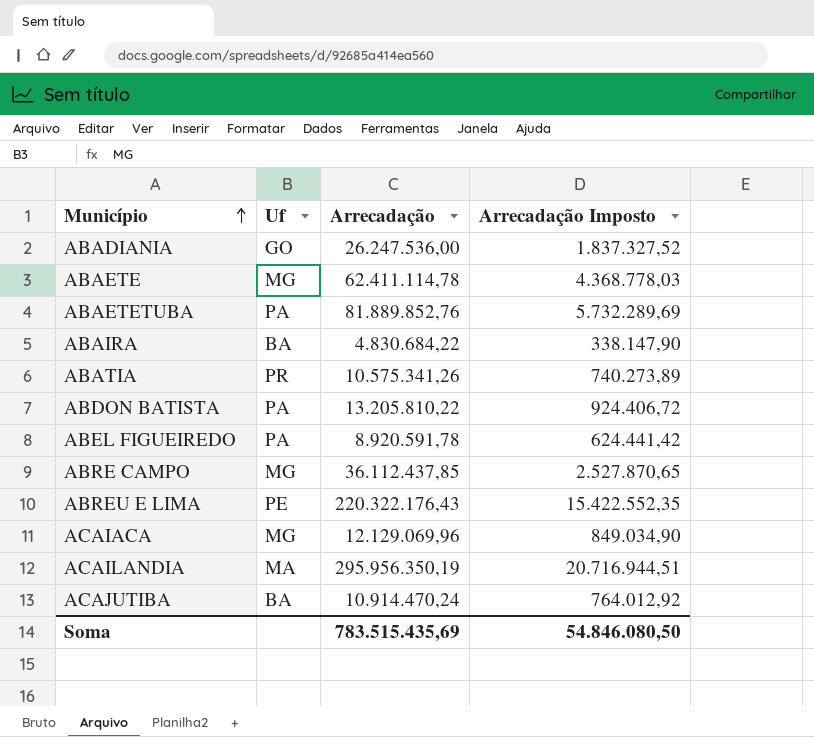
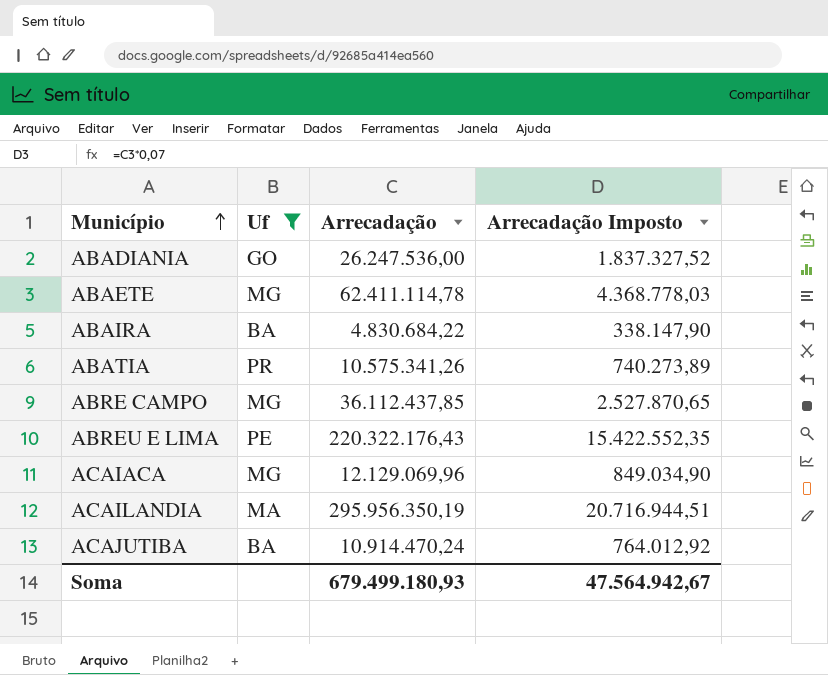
filter: none -> Uf != PA
Soma | Arrecadação: 783.515.435,69 -> 679.499.180,93
Soma | Arrecadação Imposto: 54.846.080,50 -> 47.564.942,67

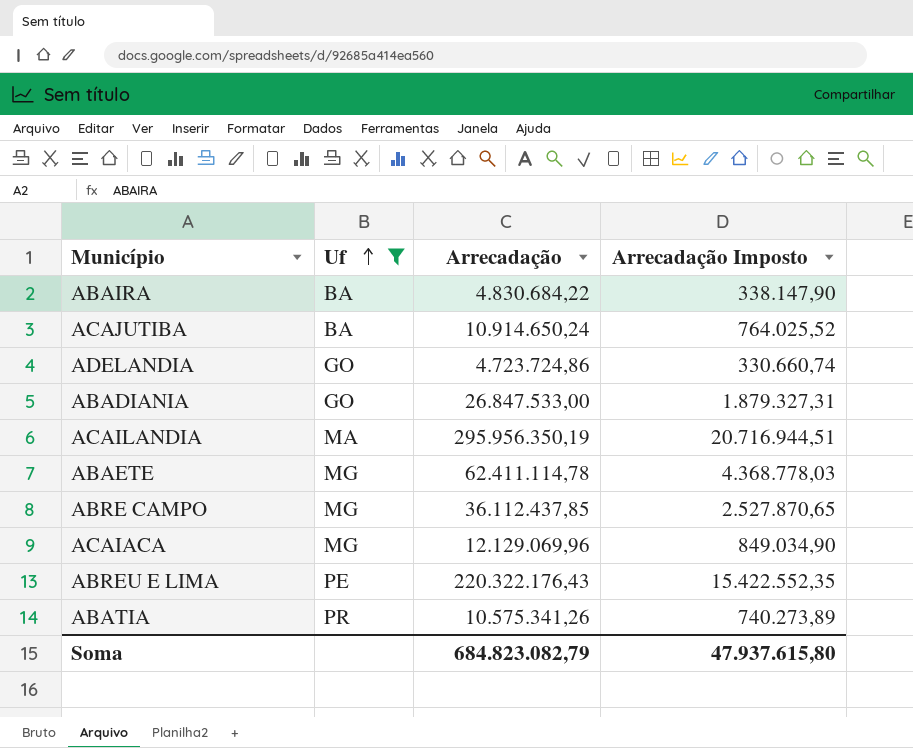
row order: Município ascending -> Uf ascending
ACAJUTIBA | Arrecadação: 10.914.470,24 -> 10.914.650,24
ACAJUTIBA | Arrecadação Imposto: 764.012,92 -> 764.025,52
row ADELANDIA: none -> GO | 4.723.724,86 | 330.660,74
ABADIANIA | Arrecadação: 26.247.536,00 -> 26.847.533,00
ABADIANIA | Arrecadação Imposto: 1.837.327,52 -> 1.879.327,31
Soma | Arrecadação: 679.499.180,93 -> 684.823.082,79
Soma | Arrecadação Imposto: 47.564.942,67 -> 47.937.615,80

